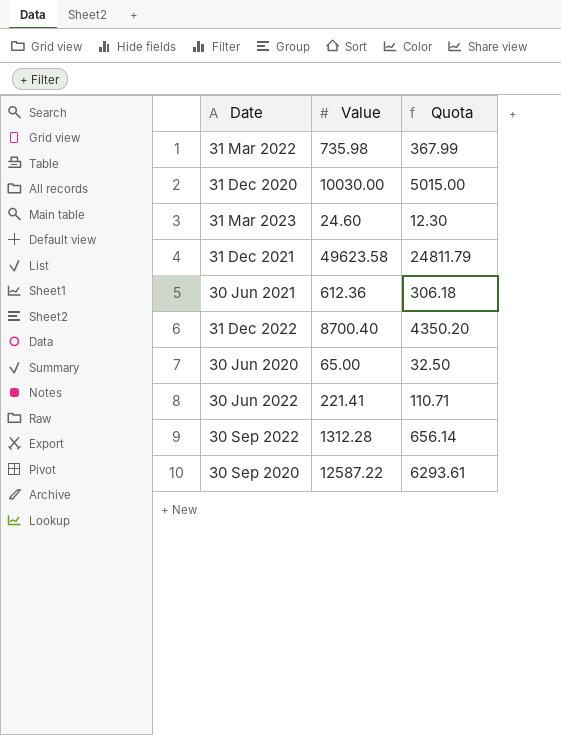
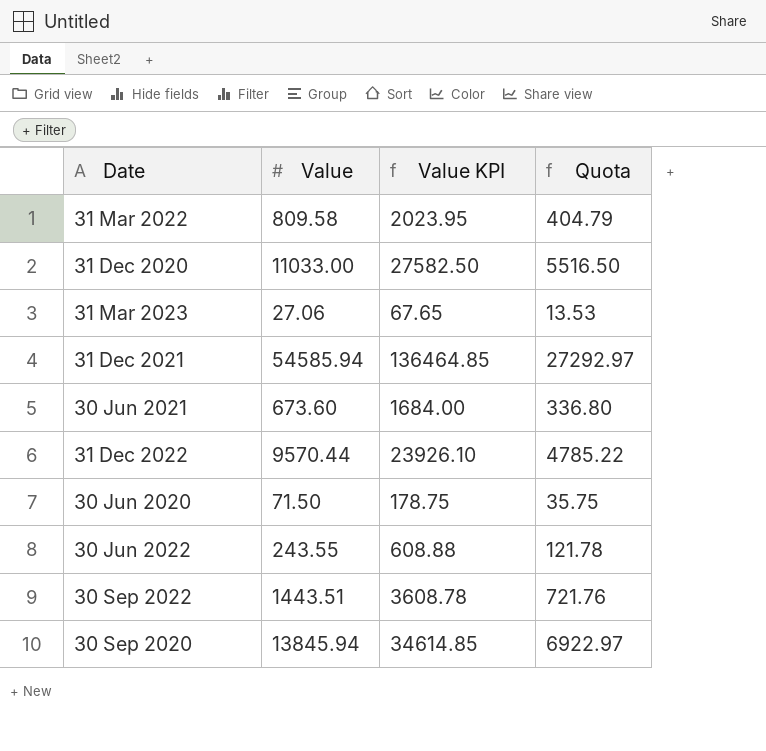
column Value KPI | formula: none -> [Value] * 2.5
31 Mar 2022 | Value: 735.98 -> 809.58
31 Mar 2022 | Quota: 367.99 -> 404.79
31 Dec 2020 | Value: 10030.00 -> 11033.00
31 Dec 2020 | Quota: 5015.00 -> 5516.50
31 Mar 2023 | Value: 24.60 -> 27.06
31 Mar 2023 | Quota: 12.30 -> 13.53
31 Dec 2021 | Value: 49623.58 -> 54585.94
31 Dec 2021 | Quota: 24811.79 -> 27292.97
30 Jun 2021 | Value: 612.36 -> 673.60
30 Jun 2021 | Quota: 306.18 -> 336.80
31 Dec 2022 | Value: 8700.40 -> 9570.44
31 Dec 2022 | Quota: 4350.20 -> 4785.22
30 Jun 2020 | Value: 65.00 -> 71.50
30 Jun 2020 | Quota: 32.50 -> 35.75
30 Jun 2022 | Value: 221.41 -> 243.55
30 Jun 2022 | Quota: 110.71 -> 121.78
30 Sep 2022 | Value: 1312.28 -> 1443.51
30 Sep 2022 | Quota: 656.14 -> 721.76
30 Sep 2020 | Value: 12587.22 -> 13845.94
30 Sep 2020 | Quota: 6293.61 -> 6922.97

